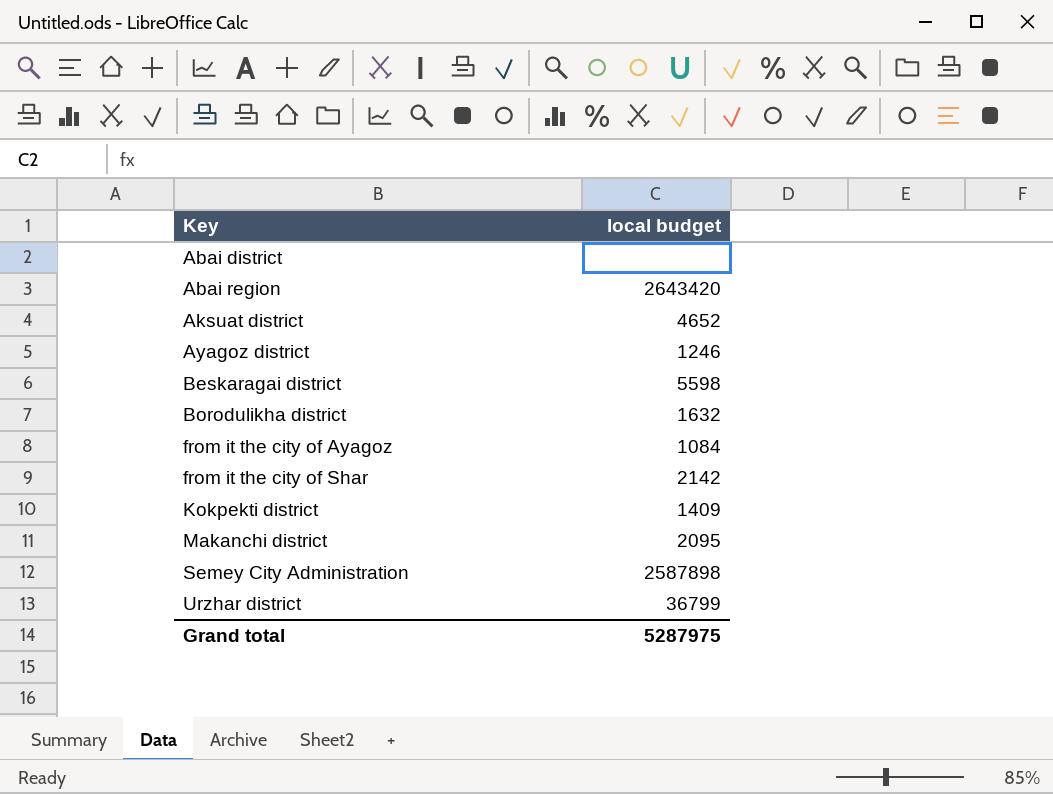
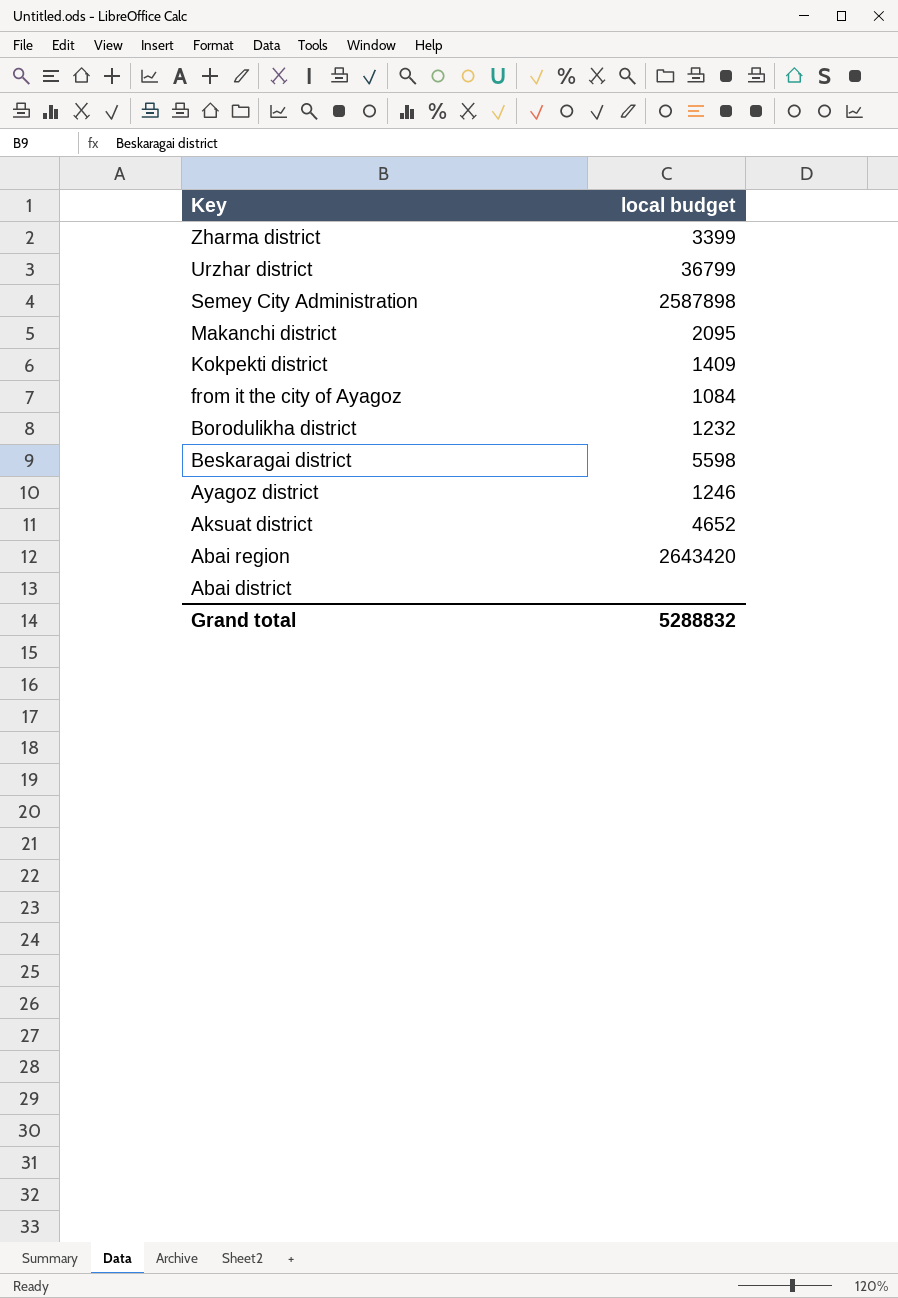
row order: Key ascending -> Key descending
row from it the city of Shar: 2142 -> none
row Zharma district: none -> 3399
Borodulikha district | local budget: 1632 -> 1232
Grand total | local budget: 5287975 -> 5288832

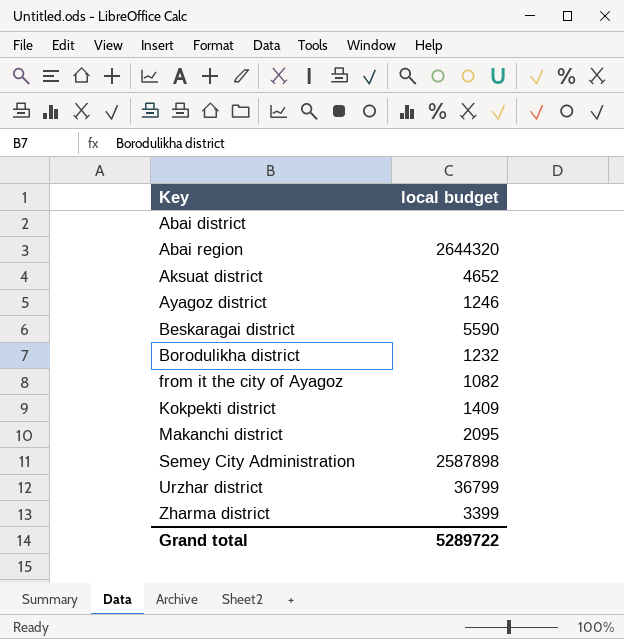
row order: Key descending -> Key ascending
Abai region | local budget: 2643420 -> 2644320
Beskaragai district | local budget: 5598 -> 5590
from it the city of Ayagoz | local budget: 1084 -> 1082
Grand total | local budget: 5288832 -> 5289722

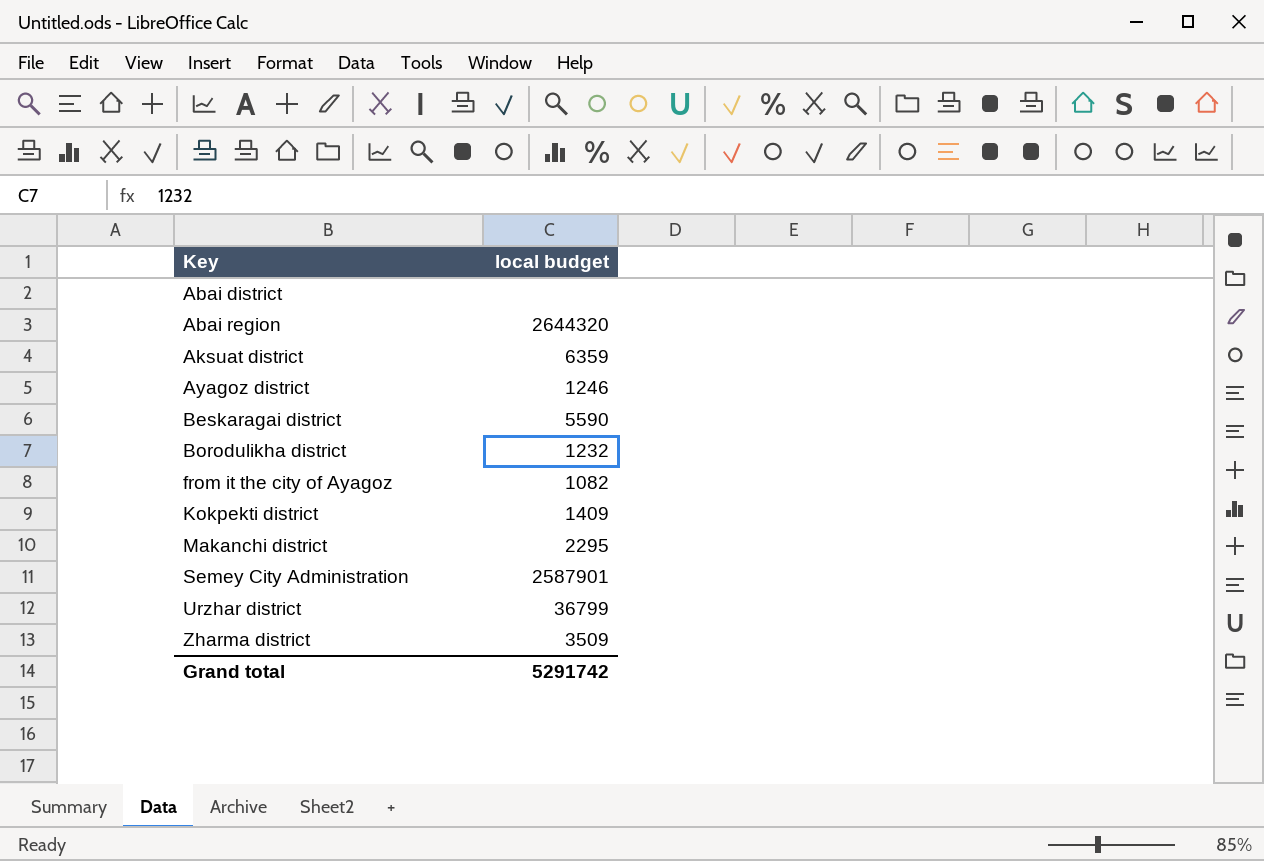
Aksuat district | local budget: 4652 -> 6359
Makanchi district | local budget: 2095 -> 2295
Semey City Administration | local budget: 2587898 -> 2587901
Zharma district | local budget: 3399 -> 3509
Grand total | local budget: 5289722 -> 5291742

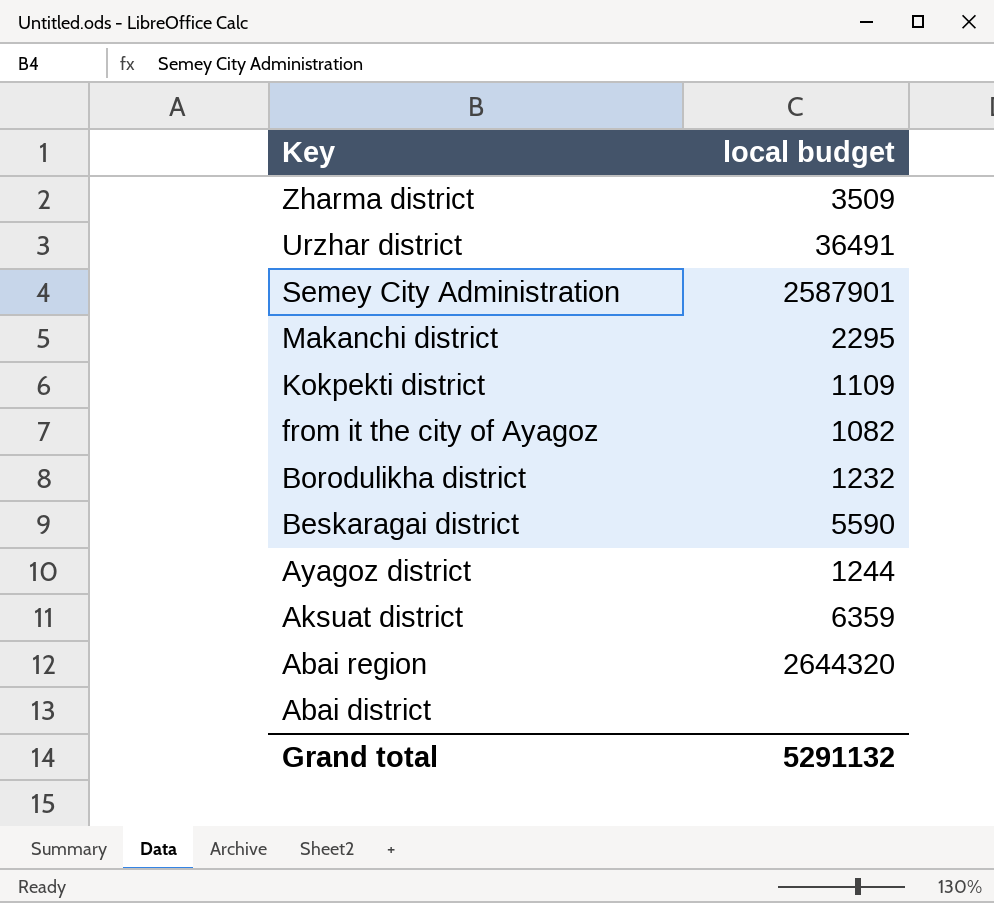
row order: Key ascending -> Key descending
Urzhar district | local budget: 36799 -> 36491
Kokpekti district | local budget: 1409 -> 1109
Ayagoz district | local budget: 1246 -> 1244
Grand total | local budget: 5291742 -> 5291132

